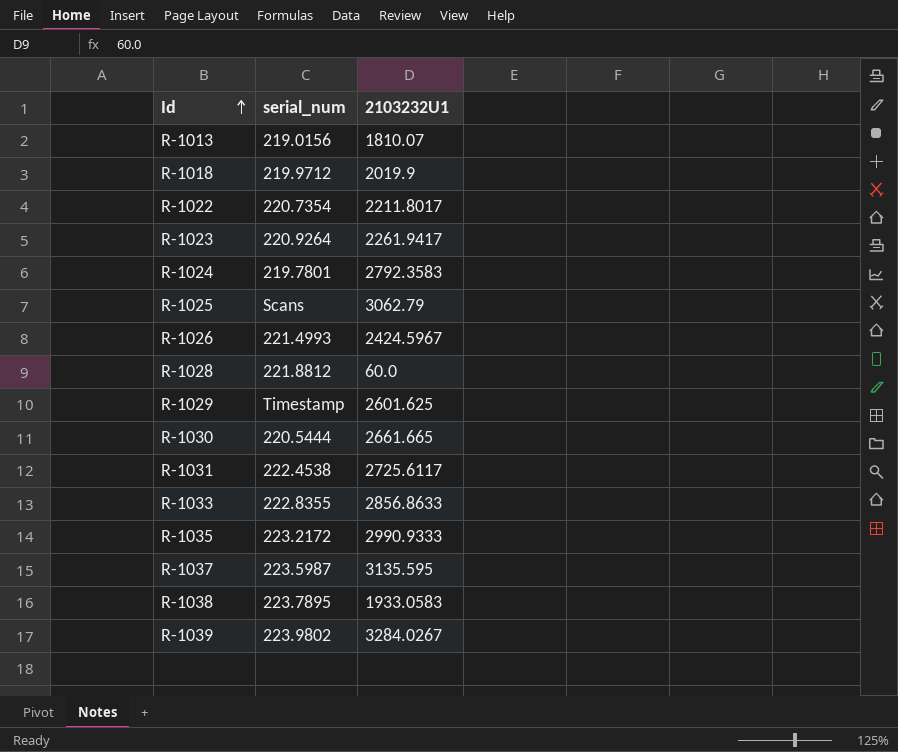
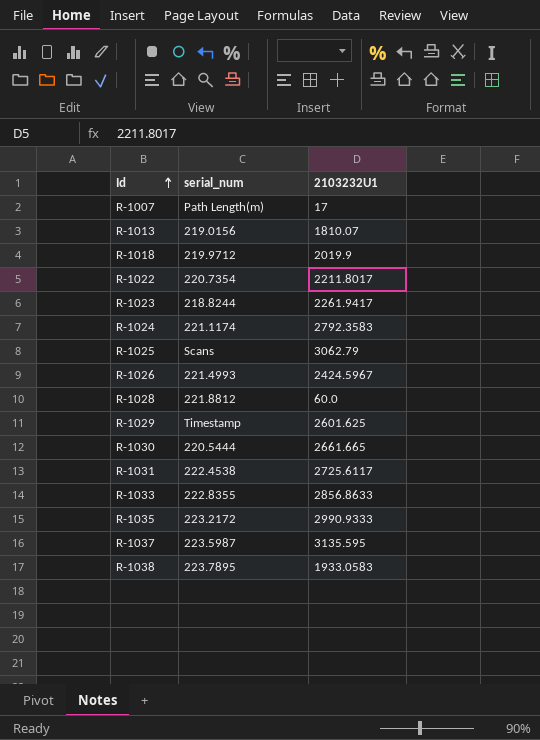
row R-1039: 223.9802 | 3284.0267 -> none
row R-1007: none -> Path Length(m) | 17
R-1023 | serial_num: 220.9264 -> 218.8244
R-1024 | serial_num: 219.7801 -> 221.1174

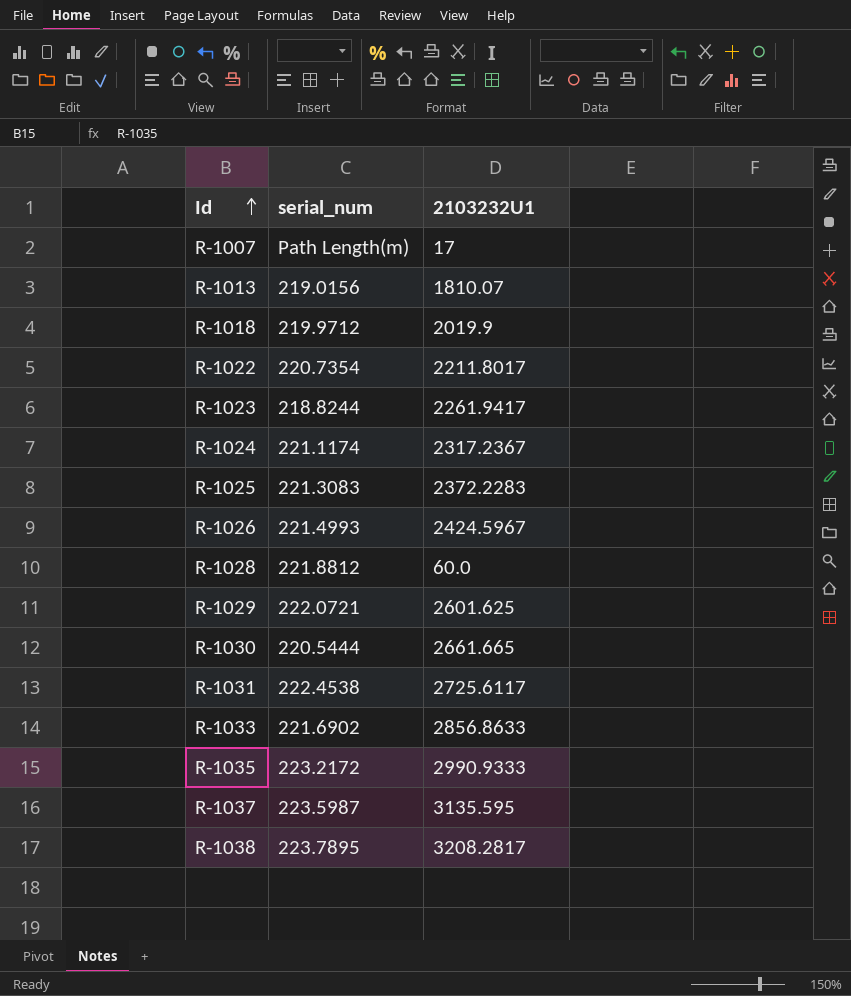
R-1024 | 2103232U1: 2792.3583 -> 2317.2367
R-1025 | serial_num: Scans -> 221.3083
R-1025 | 2103232U1: 3062.79 -> 2372.2283
R-1029 | serial_num: Timestamp -> 222.0721
R-1033 | serial_num: 222.8355 -> 221.6902
R-1038 | 2103232U1: 1933.0583 -> 3208.2817

